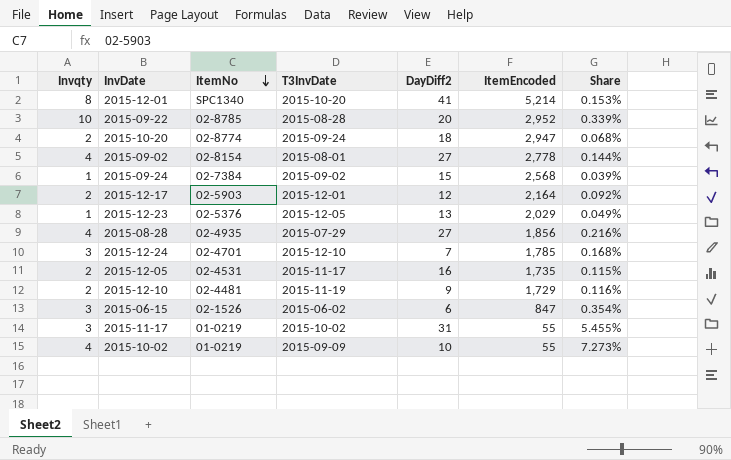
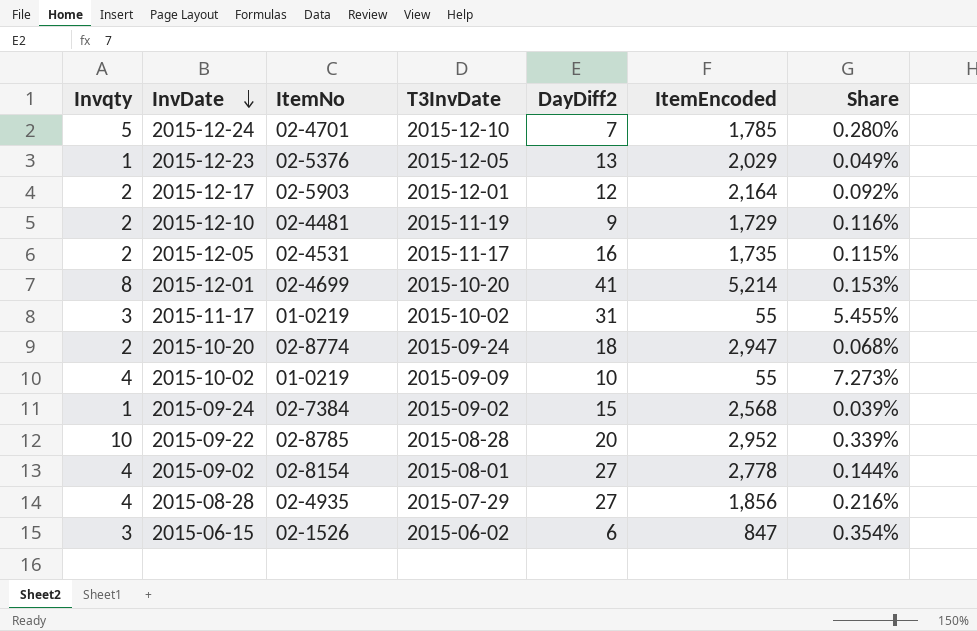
row order: ItemNo descending -> InvDate descending
2015-12-24 | Invqty: 3 -> 5
2015-12-24 | Share: 0.168% -> 0.280%
2015-12-01 | ItemNo: SPC1340 -> 02-4699

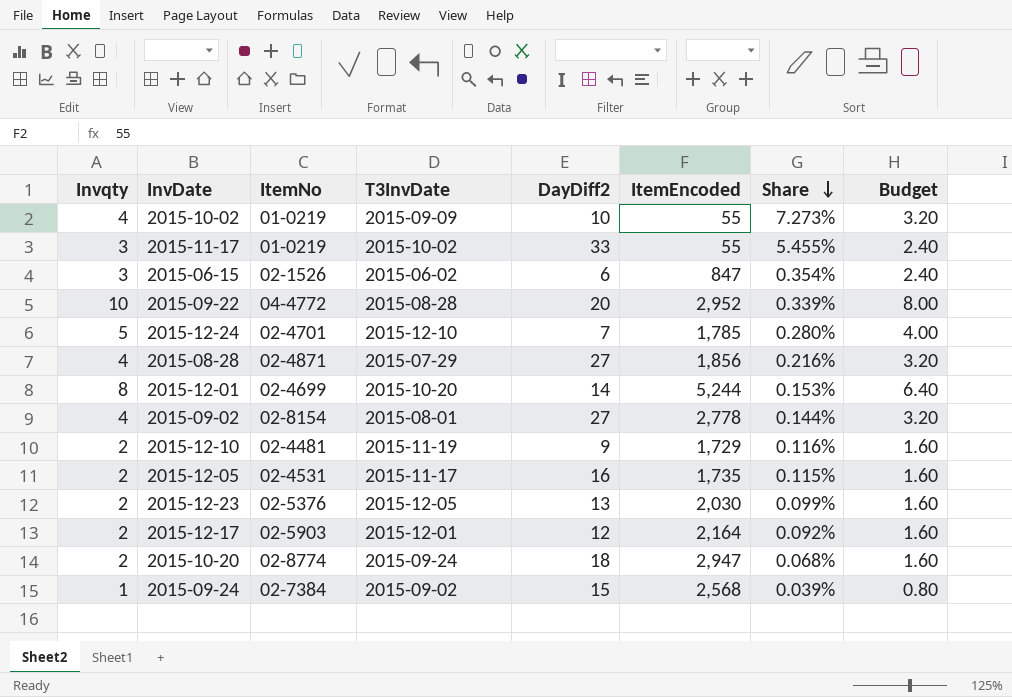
row order: InvDate descending -> Share descending
column Budget | formula: none -> [Invqty] * 0.8
2015-11-17 | DayDiff2: 31 -> 33
2015-09-22 | ItemNo: 02-8785 -> 04-4772
2015-08-28 | ItemNo: 02-4935 -> 02-4871
2015-12-01 | DayDiff2: 41 -> 14
2015-12-01 | ItemEncoded: 5,214 -> 5,244
2015-12-23 | Invqty: 1 -> 2
2015-12-23 | ItemEncoded: 2,029 -> 2,030
2015-12-23 | Share: 0.049% -> 0.099%

